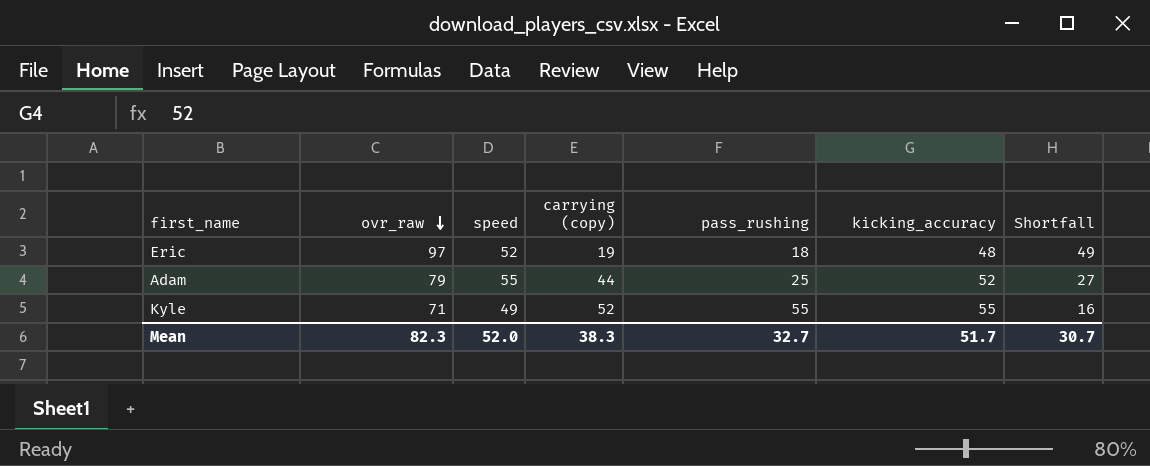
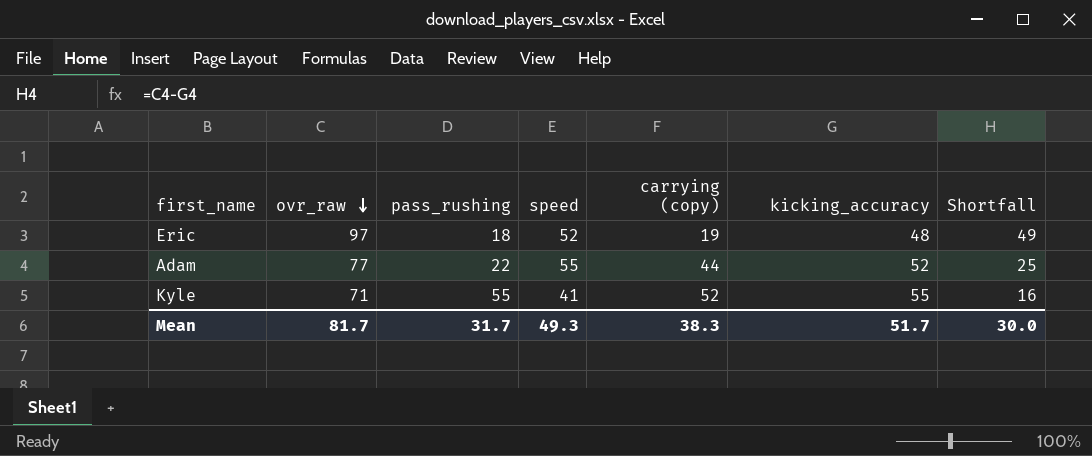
column pass_rushing | position: 5 -> 3
Adam | ovr_raw: 79 -> 77
Adam | pass_rushing: 25 -> 22
Adam | Shortfall: 27 -> 25
Kyle | speed: 49 -> 41
Mean | ovr_raw: 82.3 -> 81.7
Mean | pass_rushing: 32.7 -> 31.7
Mean | speed: 52.0 -> 49.3
Mean | Shortfall: 30.7 -> 30.0

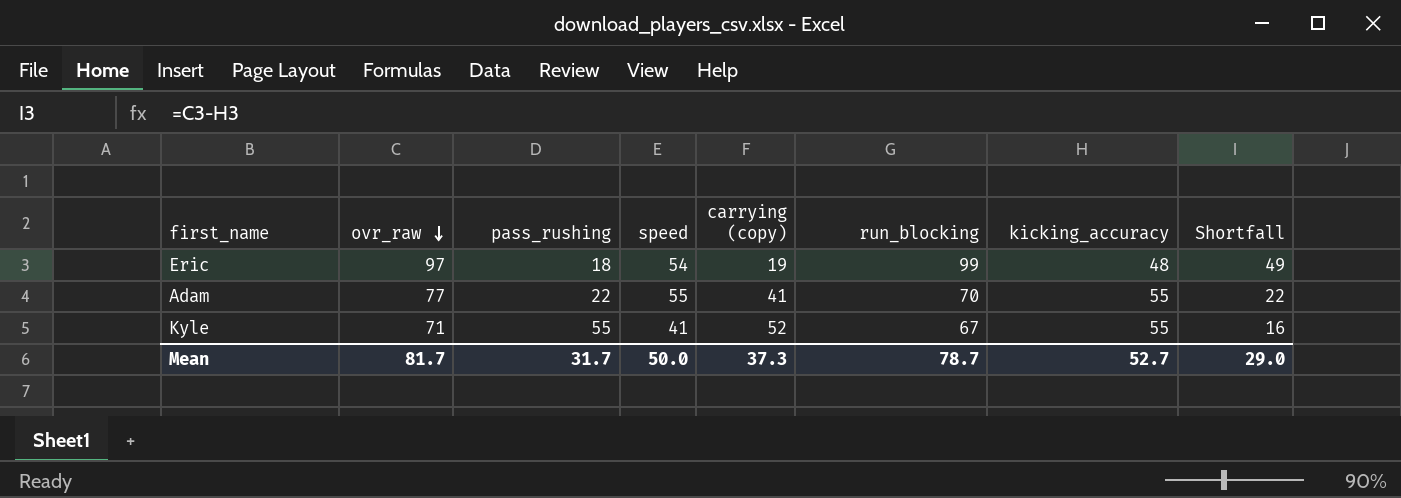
column run_blocking | position: none -> 6
Eric | speed: 52 -> 54
Adam | carrying (copy): 44 -> 41
Adam | kicking_accuracy: 52 -> 55
Adam | Shortfall: 25 -> 22
Mean | speed: 49.3 -> 50.0
Mean | carrying (copy): 38.3 -> 37.3
Mean | kicking_accuracy: 51.7 -> 52.7
Mean | Shortfall: 30.0 -> 29.0

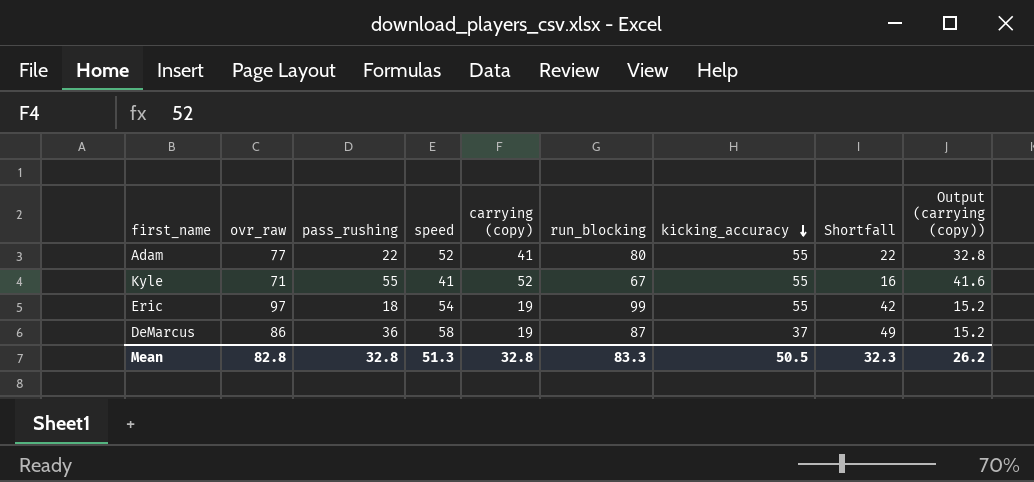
row order: ovr_raw descending -> kicking_accuracy descending
column Output (carrying (copy)) | formula: none -> [carrying (copy)] * 0.8
Adam | speed: 55 -> 52
Adam | run_blocking: 70 -> 80
Eric | kicking_accuracy: 48 -> 55
Eric | Shortfall: 49 -> 42
row DeMarcus: none -> 86 | 36 | 58 | 19 | 87 | 37 | 49 | 15.2
Mean | ovr_raw: 81.7 -> 82.8
Mean | pass_rushing: 31.7 -> 32.8
Mean | speed: 50.0 -> 51.3
Mean | carrying (copy): 37.3 -> 32.8
Mean | run_blocking: 78.7 -> 83.3
Mean | kicking_accuracy: 52.7 -> 50.5
Mean | Shortfall: 29.0 -> 32.3

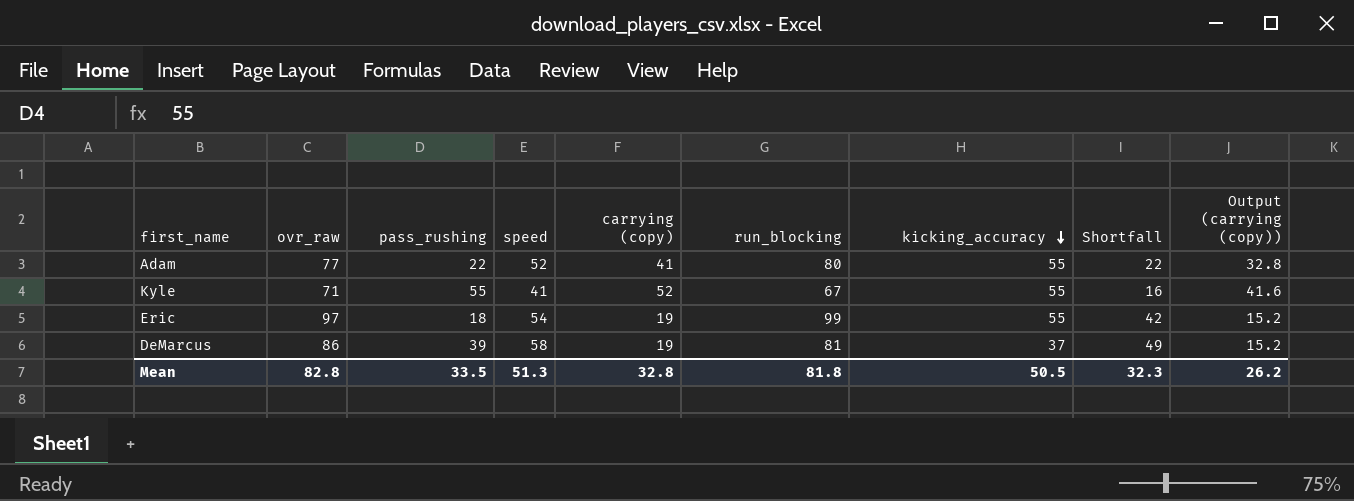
DeMarcus | pass_rushing: 36 -> 39
DeMarcus | run_blocking: 87 -> 81
Mean | pass_rushing: 32.8 -> 33.5
Mean | run_blocking: 83.3 -> 81.8

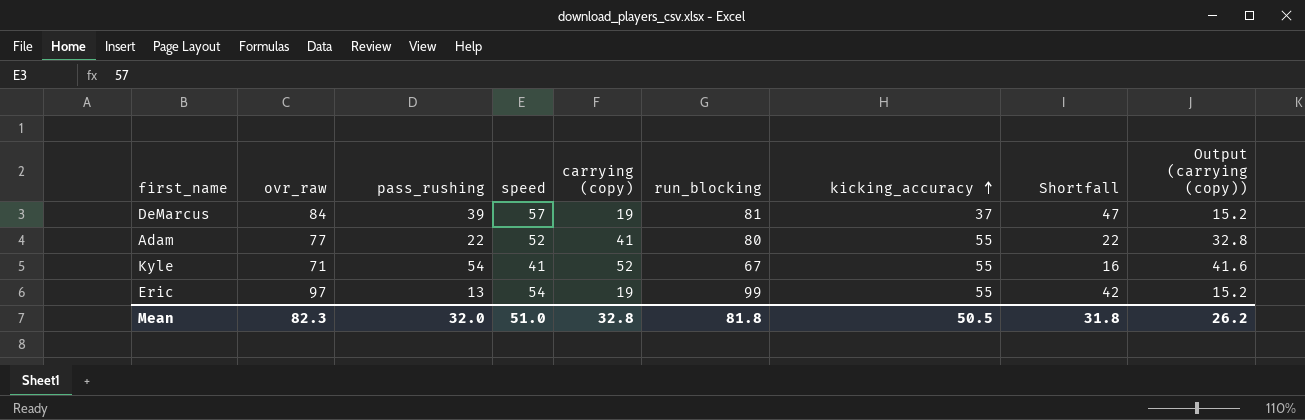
row order: kicking_accuracy descending -> kicking_accuracy ascending
DeMarcus | ovr_raw: 86 -> 84
DeMarcus | speed: 58 -> 57
DeMarcus | Shortfall: 49 -> 47
Kyle | pass_rushing: 55 -> 54
Eric | pass_rushing: 18 -> 13
Mean | ovr_raw: 82.8 -> 82.3
Mean | pass_rushing: 33.5 -> 32.0
Mean | speed: 51.3 -> 51.0
Mean | Shortfall: 32.3 -> 31.8

